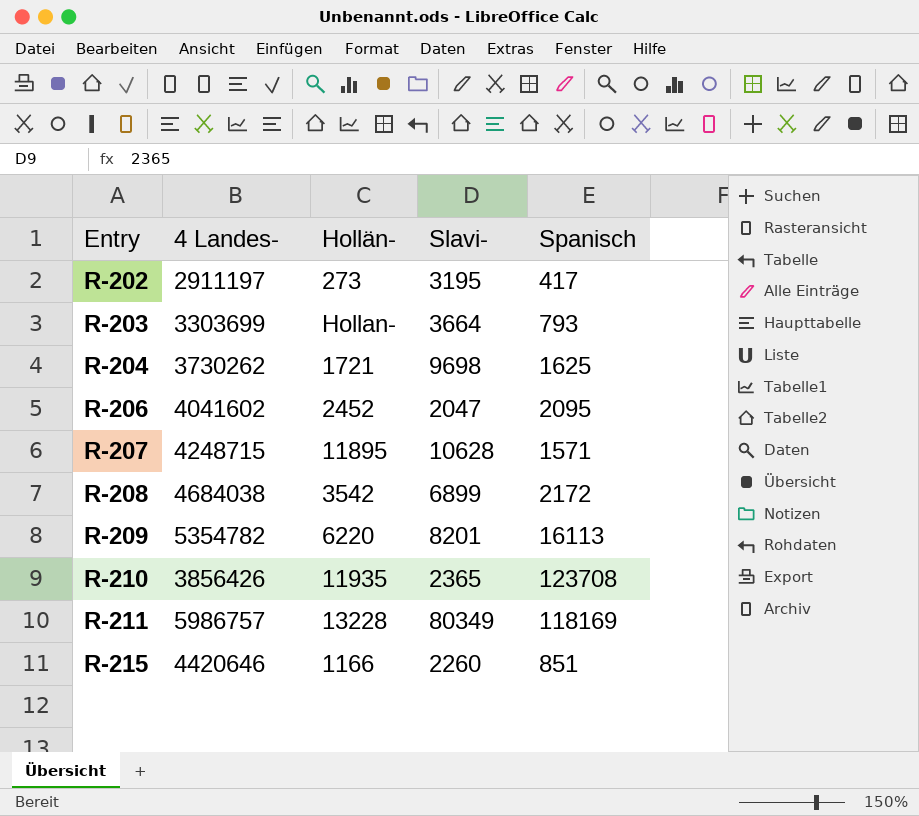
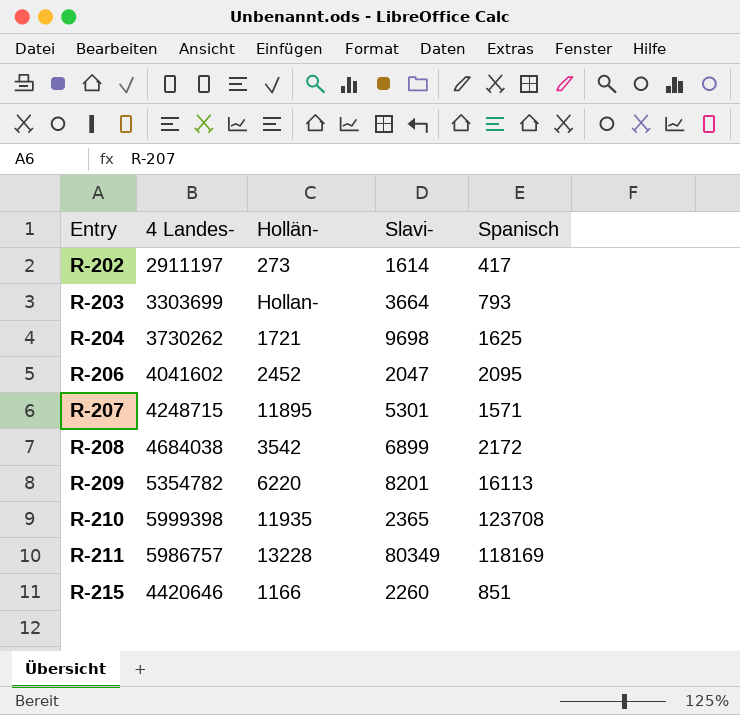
R-202 | Slavi-: 3195 -> 1614
R-207 | Slavi-: 10628 -> 5301
R-210 | 4 Landes-: 3856426 -> 5999398

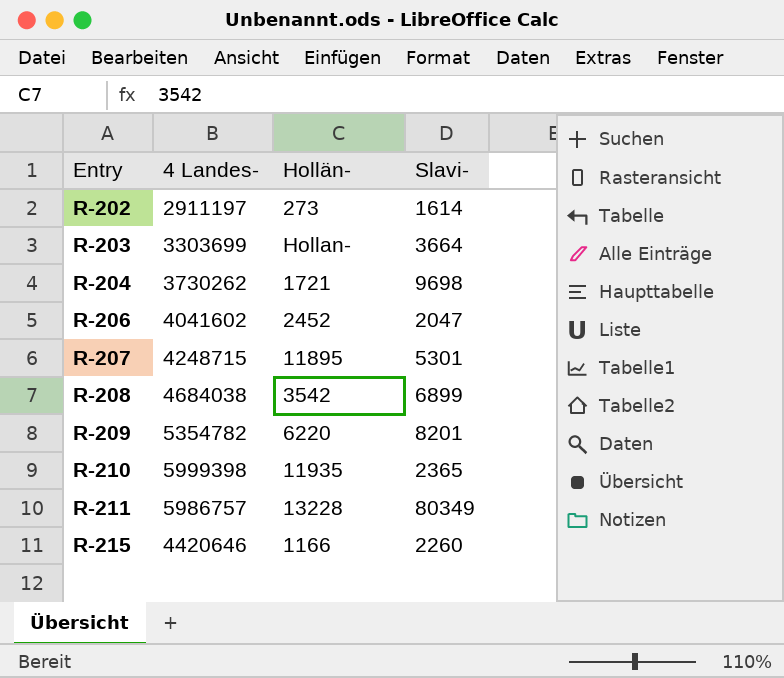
column Spanisch | position: 5 -> none

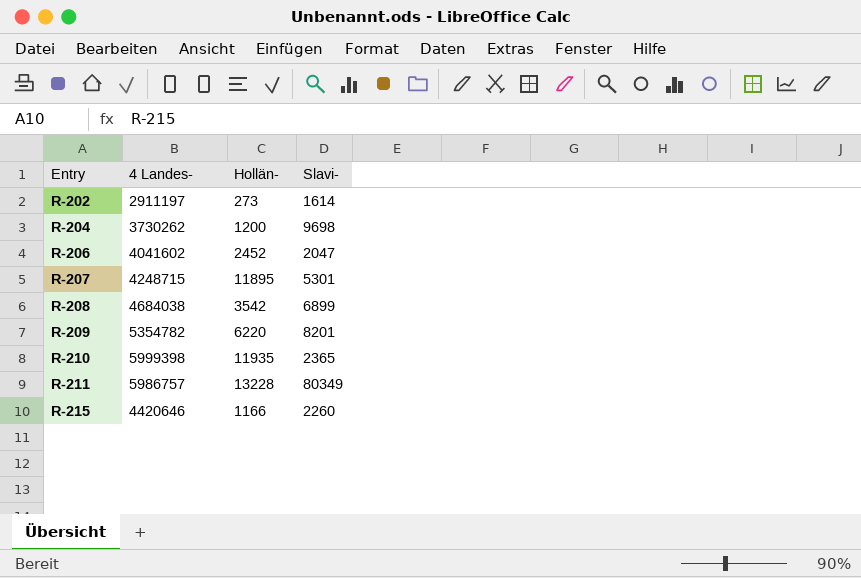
row R-203: 3303699 | Hollan- | 3664 -> none
R-204 | Hollän-: 1721 -> 1200

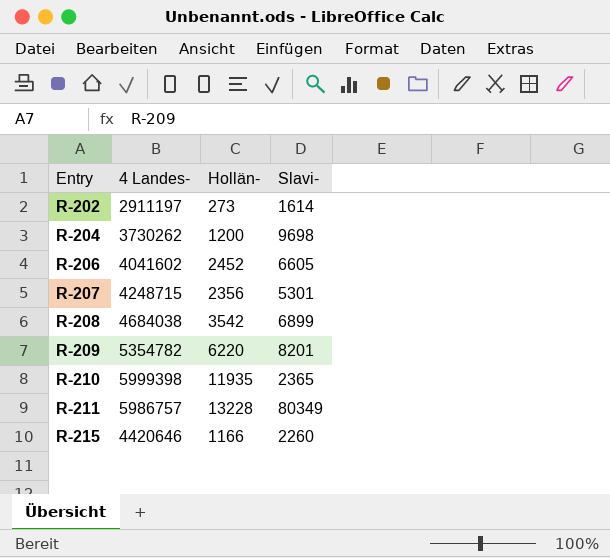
R-206 | Slavi-: 2047 -> 6605
R-207 | Hollän-: 11895 -> 2356

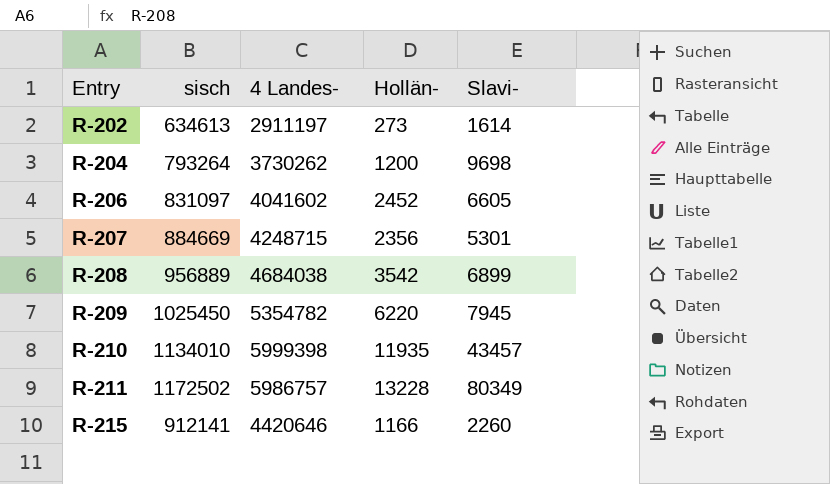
column sisch | position: none -> 2
R-209 | Slavi-: 8201 -> 7945
R-210 | Slavi-: 2365 -> 43457

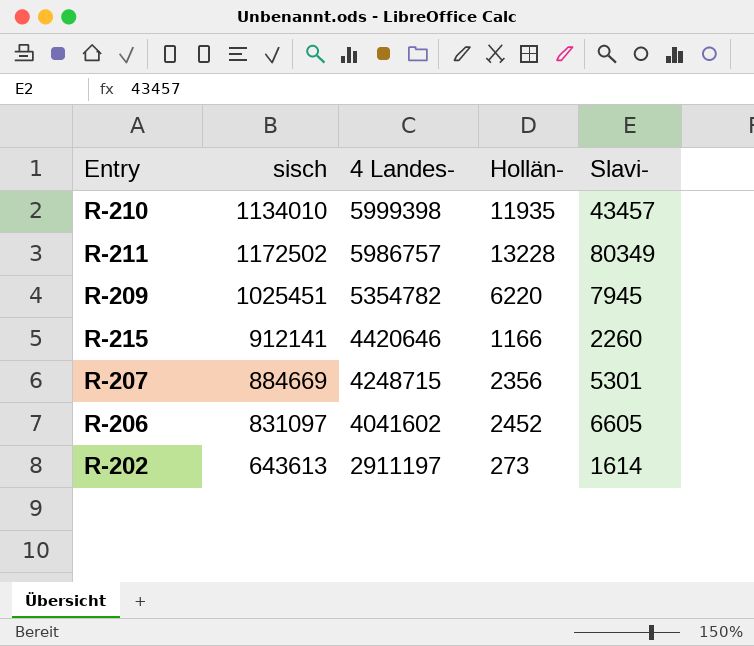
row order: Entry ascending -> 4 Landes- descending
row R-204: 793264 | 3730262 | 1200 | 9698 -> none
row R-208: 956889 | 4684038 | 3542 | 6899 -> none
R-209 | sisch: 1025450 -> 1025451
R-202 | sisch: 634613 -> 643613

